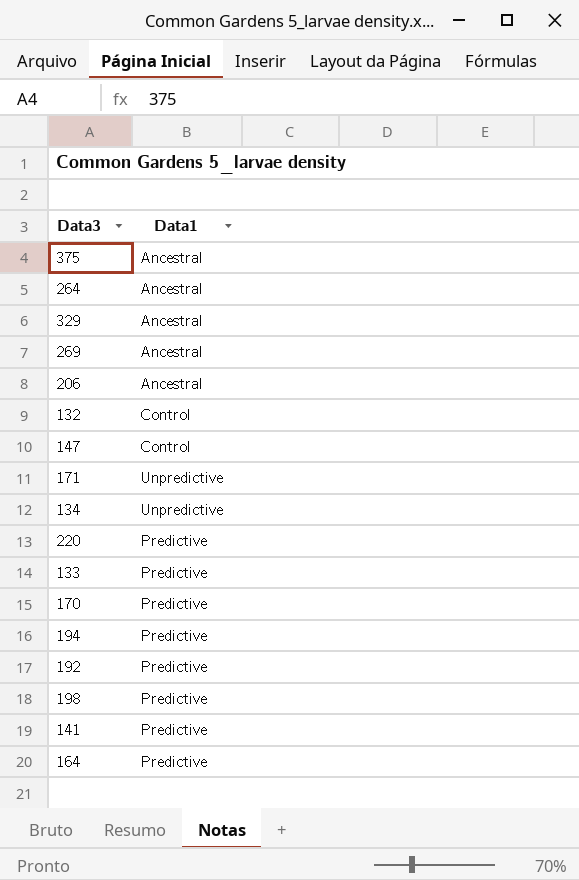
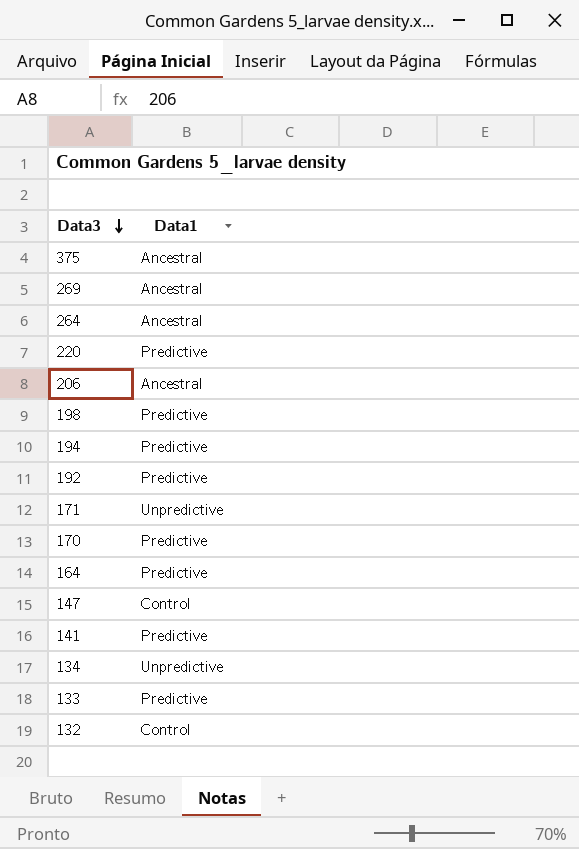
row order: none -> Data3 descending
row 329: Ancestral -> none

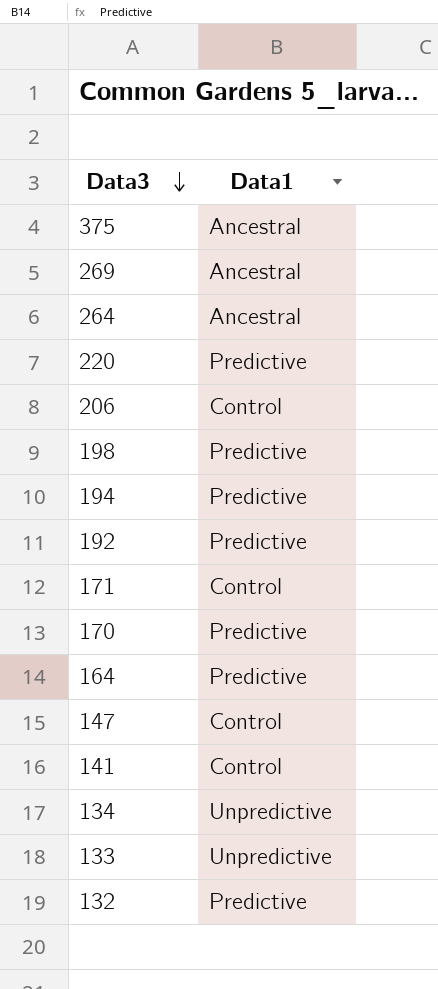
206 | Data1: Ancestral -> Control
171 | Data1: Unpredictive -> Control
141 | Data1: Predictive -> Control
133 | Data1: Predictive -> Unpredictive
132 | Data1: Control -> Predictive

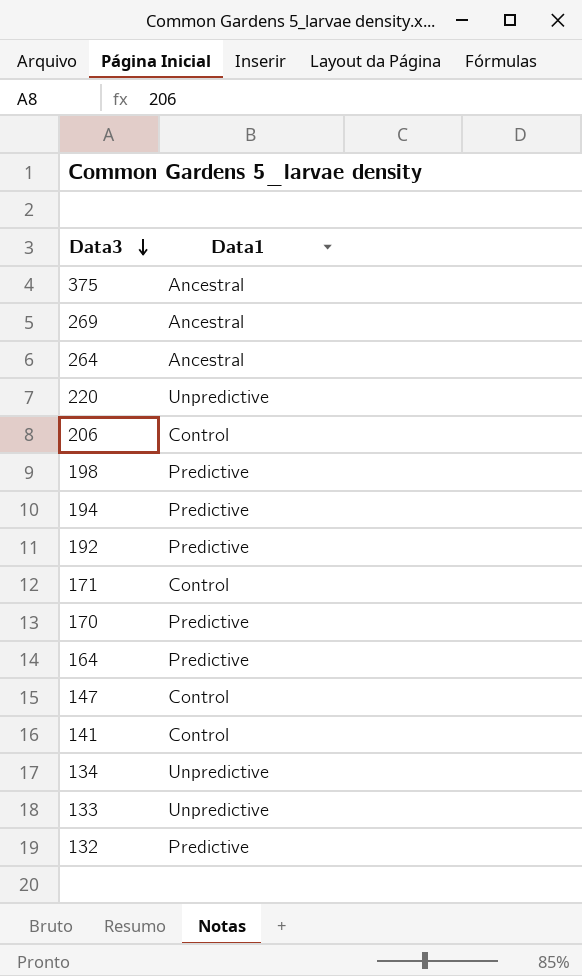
220 | Data1: Predictive -> Unpredictive

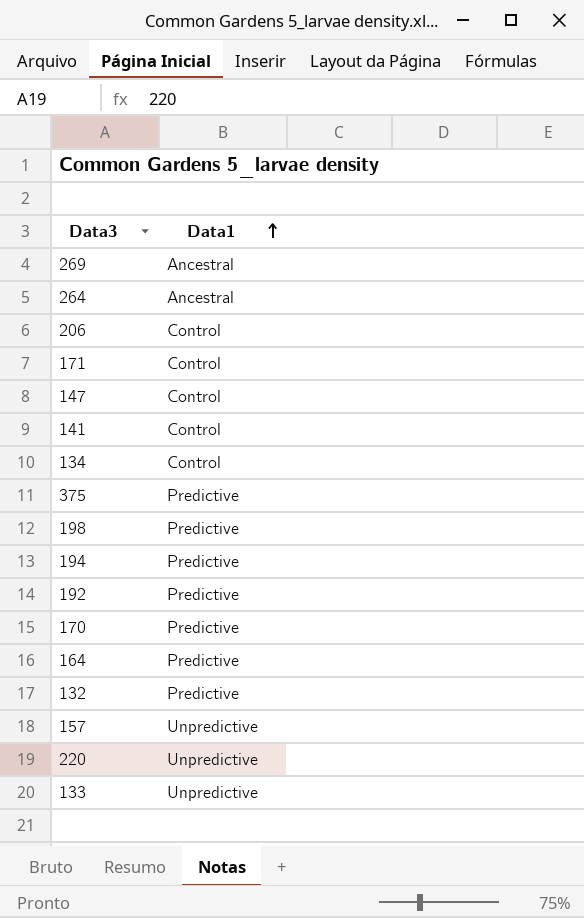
row order: Data3 descending -> Data1 ascending
134 | Data1: Unpredictive -> Control
375 | Data1: Ancestral -> Predictive
row 157: none -> Unpredictive

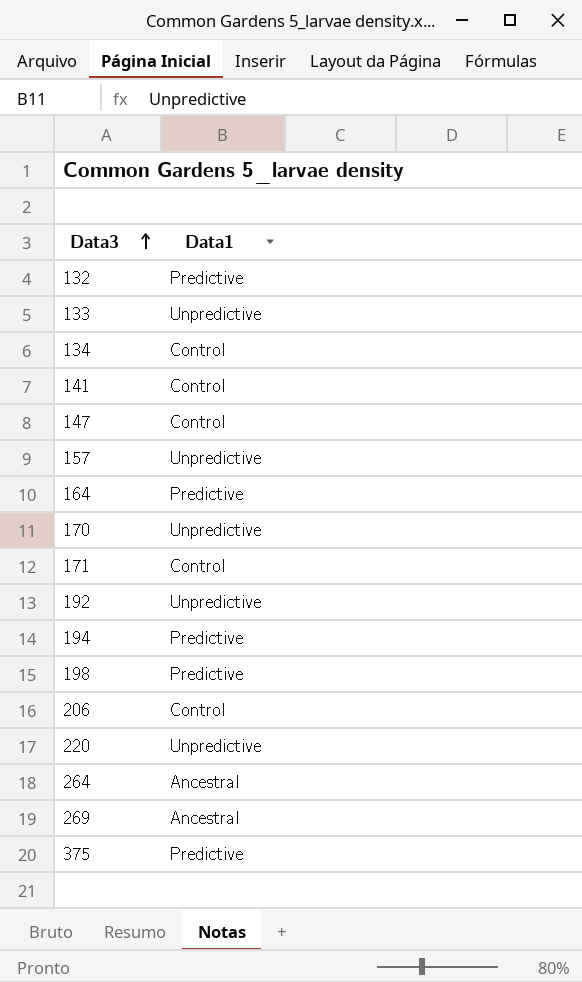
row order: Data1 ascending -> Data3 ascending
170 | Data1: Predictive -> Unpredictive
192 | Data1: Predictive -> Unpredictive

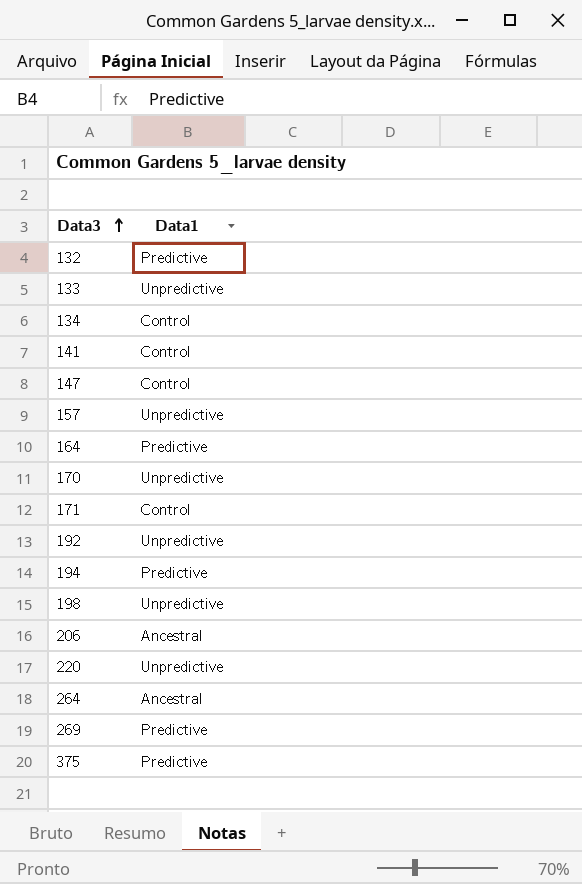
198 | Data1: Predictive -> Unpredictive
206 | Data1: Control -> Ancestral
269 | Data1: Ancestral -> Predictive

